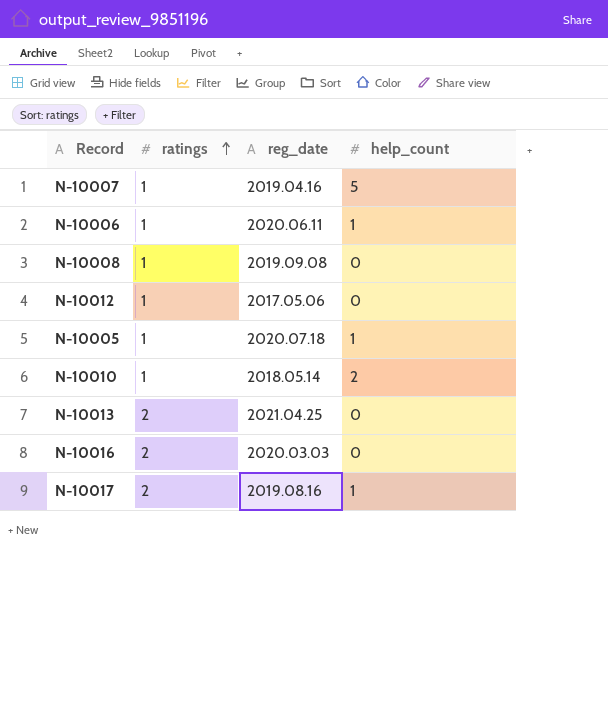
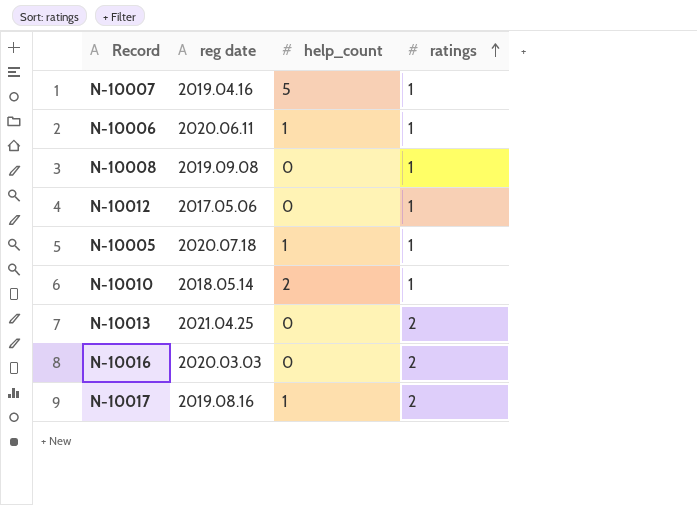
column name: reg_date -> reg date
column ratings | position: 2 -> 4

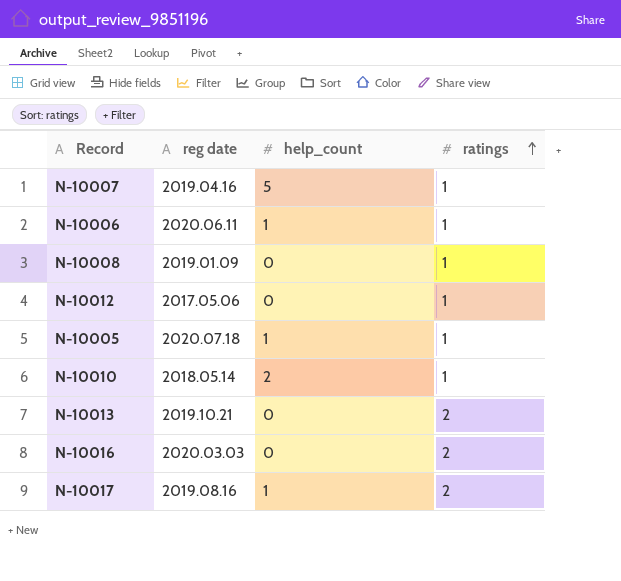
N-10008 | reg date: 2019.09.08 -> 2019.01.09
N-10013 | reg date: 2021.04.25 -> 2019.10.21

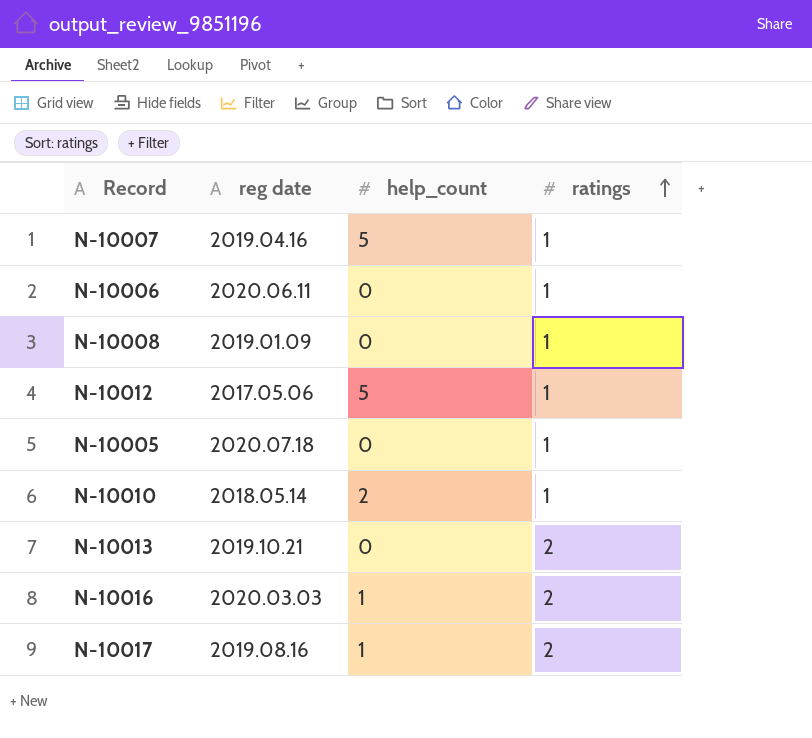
N-10006 | help_count: 1 -> 0
N-10012 | help_count: 0 -> 5
N-10005 | help_count: 1 -> 0
N-10016 | help_count: 0 -> 1

